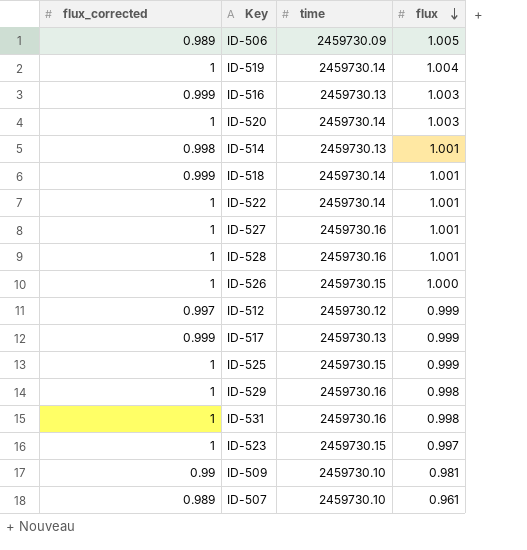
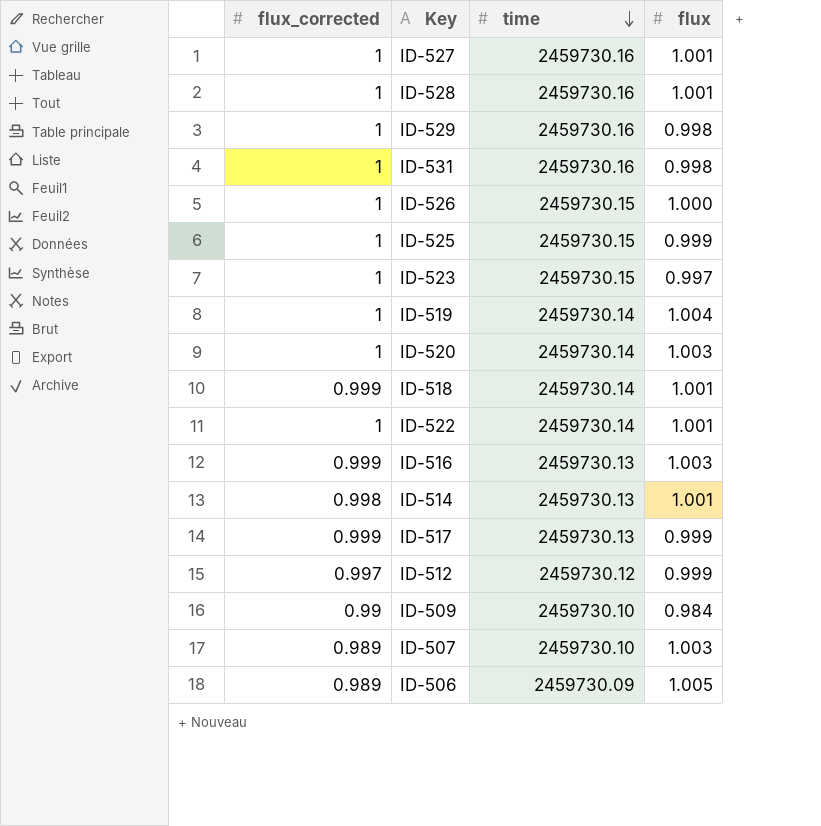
row order: flux descending -> time descending
ID-509 | flux: 0.981 -> 0.984
ID-507 | flux: 0.961 -> 1.003

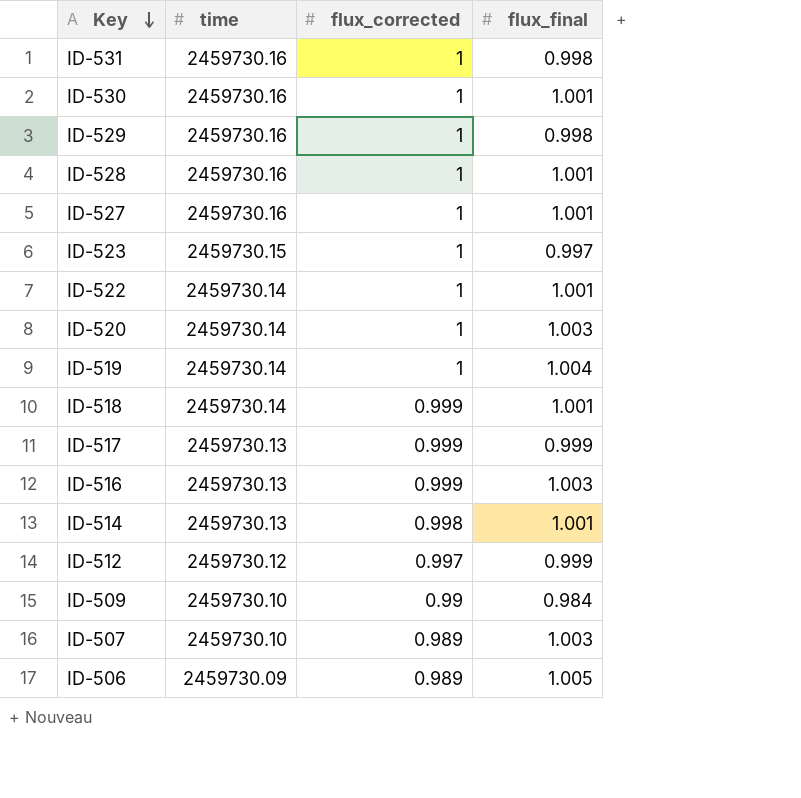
row order: time descending -> Key descending
column flux_corrected | position: 1 -> 3
column name: flux -> flux_final
row ID-526: 1 | 2459730.15 | 1.000 -> none
row ID-525: 1 | 2459730.15 | 0.999 -> none
row ID-530: none -> 2459730.16 | 1 | 1.001

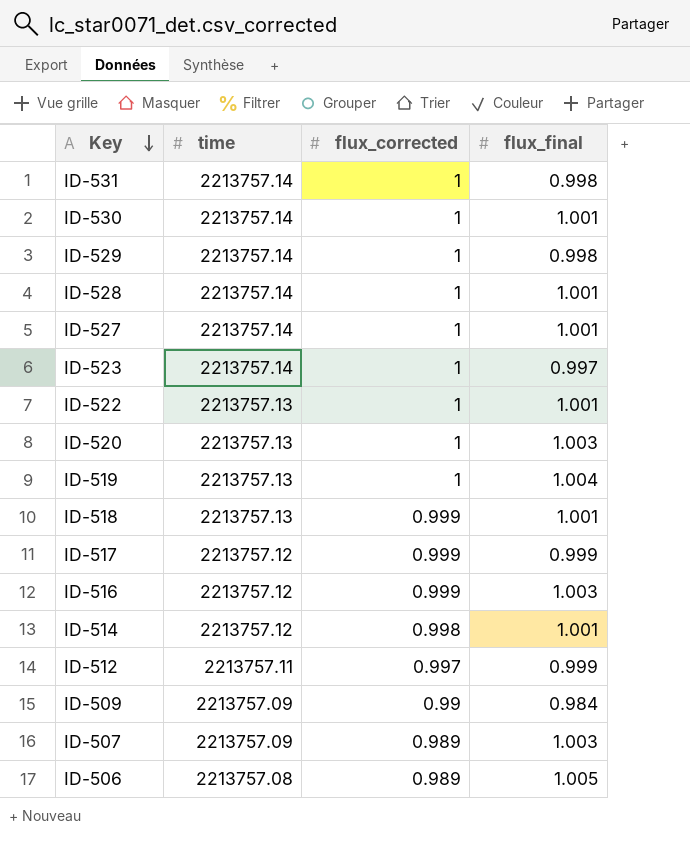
ID-531 | time: 2459730.16 -> 2213757.14
ID-530 | time: 2459730.16 -> 2213757.14
ID-529 | time: 2459730.16 -> 2213757.14
ID-528 | time: 2459730.16 -> 2213757.14
ID-527 | time: 2459730.16 -> 2213757.14
ID-523 | time: 2459730.15 -> 2213757.14
ID-522 | time: 2459730.14 -> 2213757.13
ID-520 | time: 2459730.14 -> 2213757.13
ID-519 | time: 2459730.14 -> 2213757.13
ID-518 | time: 2459730.14 -> 2213757.13
ID-517 | time: 2459730.13 -> 2213757.12
ID-516 | time: 2459730.13 -> 2213757.12
ID-514 | time: 2459730.13 -> 2213757.12
ID-512 | time: 2459730.12 -> 2213757.11
ID-509 | time: 2459730.10 -> 2213757.09
ID-507 | time: 2459730.10 -> 2213757.09
ID-506 | time: 2459730.09 -> 2213757.08

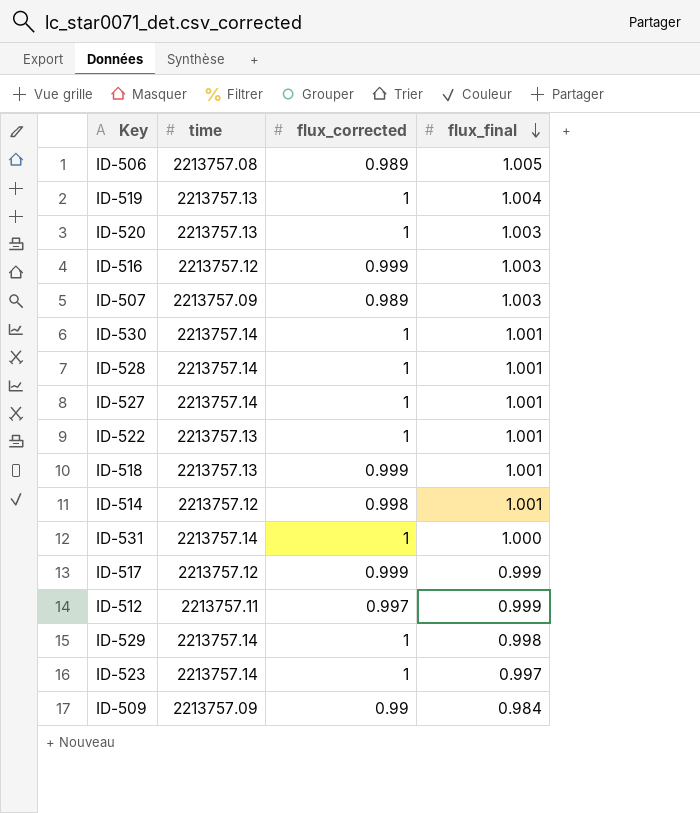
row order: Key descending -> flux_final descending
ID-531 | flux_final: 0.998 -> 1.000

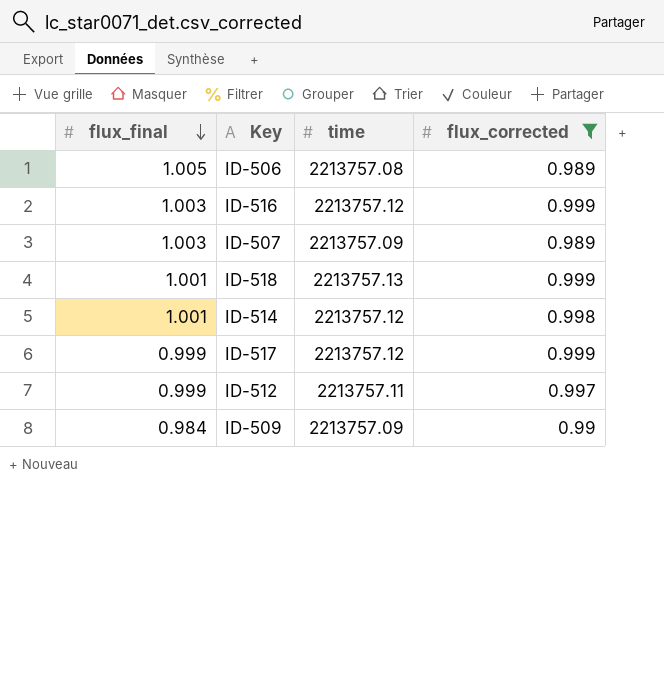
filter: none -> flux_corrected != 1
column flux_final | position: 4 -> 1

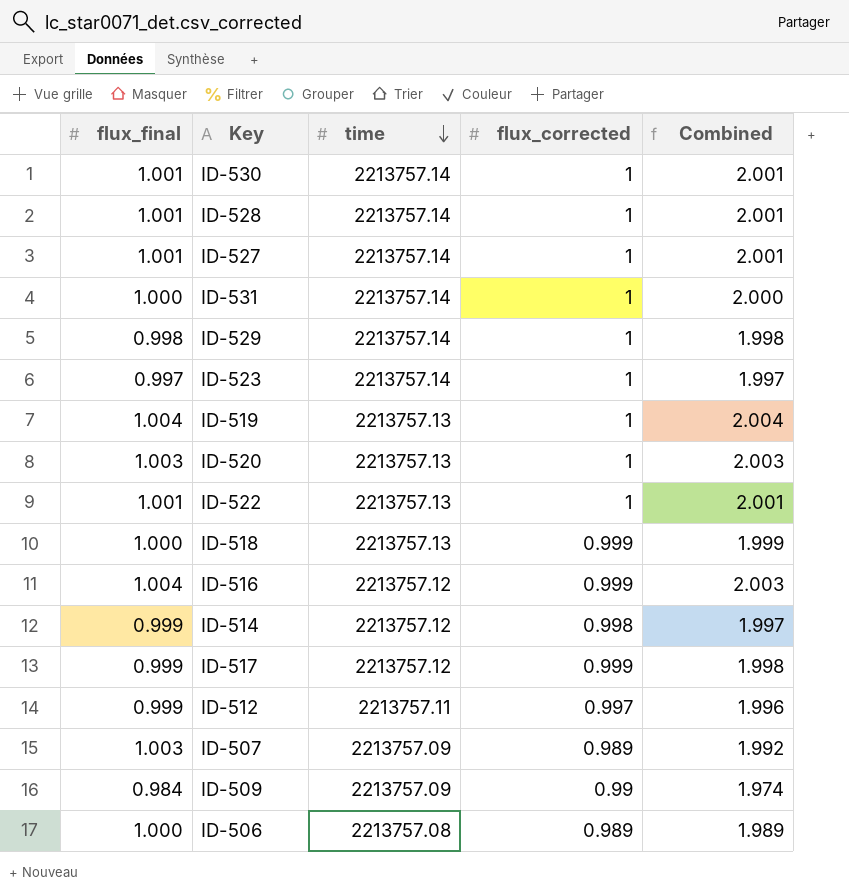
filter: flux_corrected != 1 -> none
row order: flux_final descending -> time descending
column Combined | formula: none -> [flux_final] + [flux_corrected]
ID-518 | flux_final: 1.001 -> 1.000
ID-516 | flux_final: 1.003 -> 1.004
ID-514 | flux_final: 1.001 -> 0.999
ID-506 | flux_final: 1.005 -> 1.000

